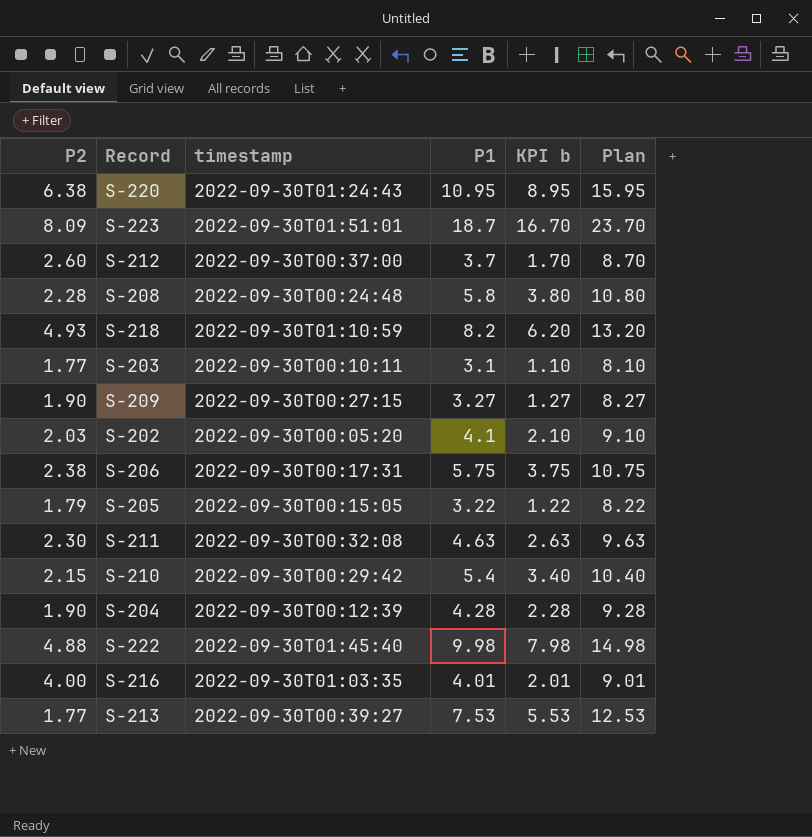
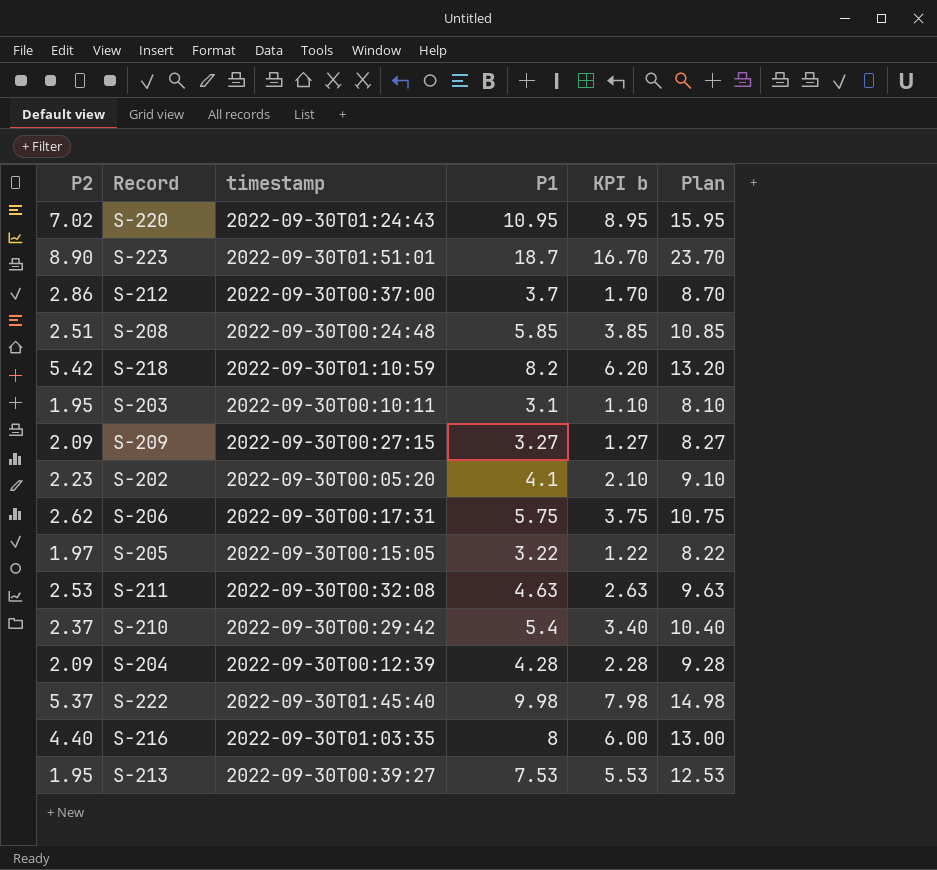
S-220 | P2: 6.38 -> 7.02
S-223 | P2: 8.09 -> 8.90
S-212 | P2: 2.60 -> 2.86
S-208 | P2: 2.28 -> 2.51
S-208 | P1: 5.8 -> 5.85
S-208 | KPI b: 3.80 -> 3.85
S-208 | Plan: 10.80 -> 10.85
S-218 | P2: 4.93 -> 5.42
S-203 | P2: 1.77 -> 1.95
S-209 | P2: 1.90 -> 2.09
S-202 | P2: 2.03 -> 2.23
S-206 | P2: 2.38 -> 2.62
S-205 | P2: 1.79 -> 1.97
S-211 | P2: 2.30 -> 2.53
S-210 | P2: 2.15 -> 2.37
S-204 | P2: 1.90 -> 2.09
S-222 | P2: 4.88 -> 5.37
S-216 | P2: 4.00 -> 4.40
S-216 | P1: 4.01 -> 8
S-216 | KPI b: 2.01 -> 6.00
S-216 | Plan: 9.01 -> 13.00
S-213 | P2: 1.77 -> 1.95

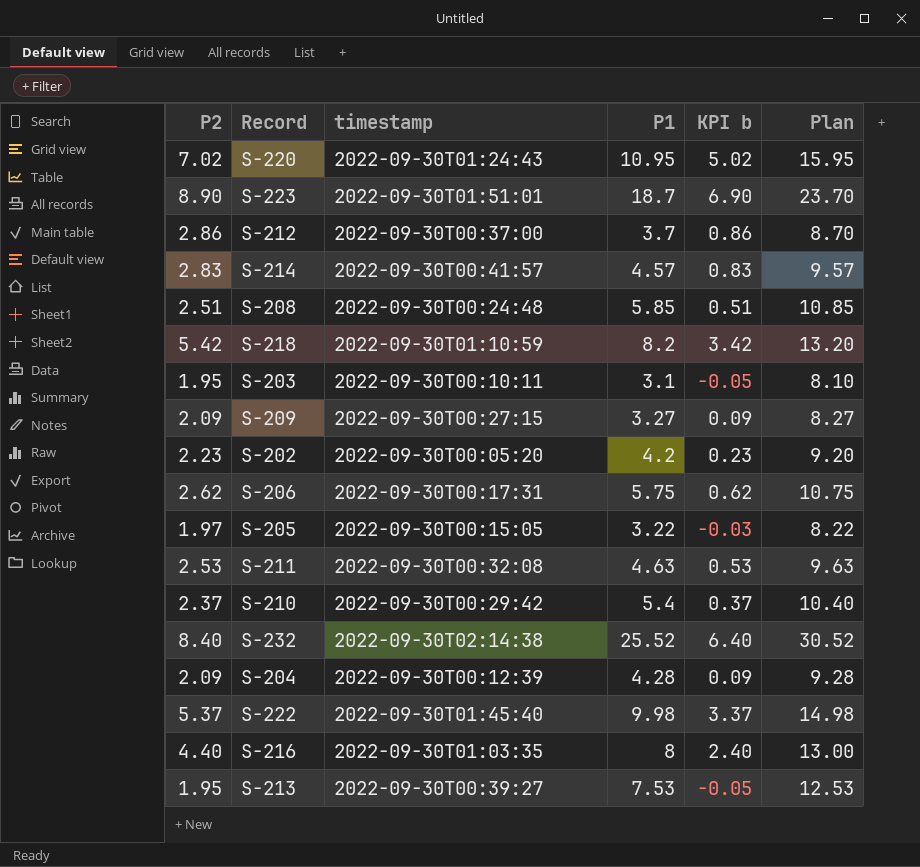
column KPI b | formula: [P1] - 2 -> [P2] - 2
row S-214: none -> 2.83 | 2022-09-30T00:41:57 | 4.57 | 0.83 | 9.57
S-202 | P1: 4.1 -> 4.2
S-202 | Plan: 9.10 -> 9.20
row S-232: none -> 8.40 | 2022-09-30T02:14:38 | 25.52 | 6.40 | 30.52

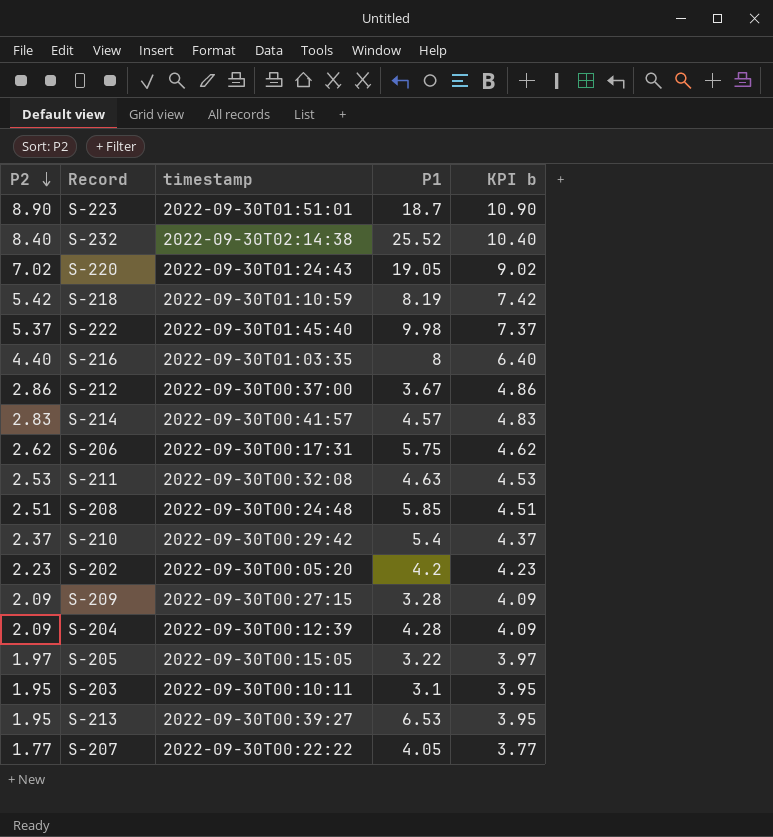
row order: none -> P2 descending
column Plan | formula: [P1] + 5 -> none
column KPI b | formula: [P2] - 2 -> [P2] + 2
S-220 | P1: 10.95 -> 19.05
S-218 | P1: 8.2 -> 8.19
S-212 | P1: 3.7 -> 3.67
S-209 | P1: 3.27 -> 3.28
S-213 | P1: 7.53 -> 6.53
row S-207: none -> 1.77 | 2022-09-30T00:22:22 | 4.05 | 3.77

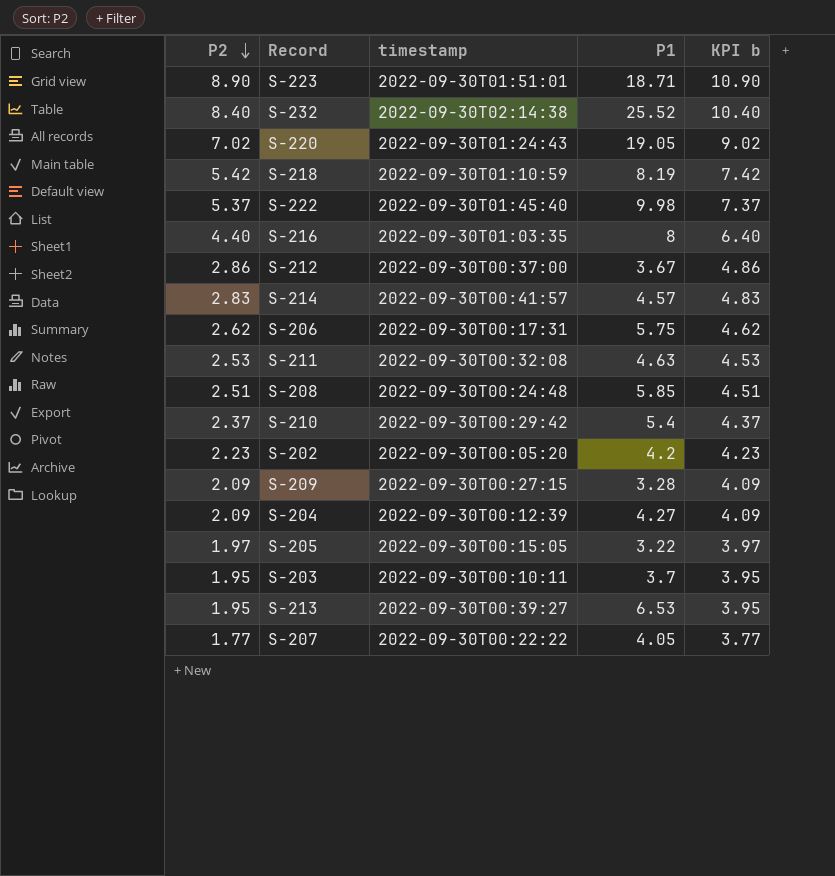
S-223 | P1: 18.7 -> 18.71
S-204 | P1: 4.28 -> 4.27
S-203 | P1: 3.1 -> 3.7

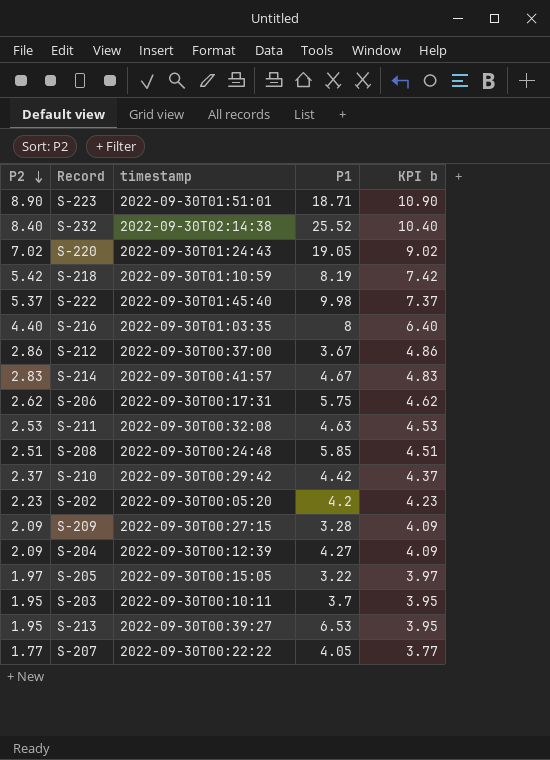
S-214 | P1: 4.57 -> 4.67
S-210 | P1: 5.4 -> 4.42

